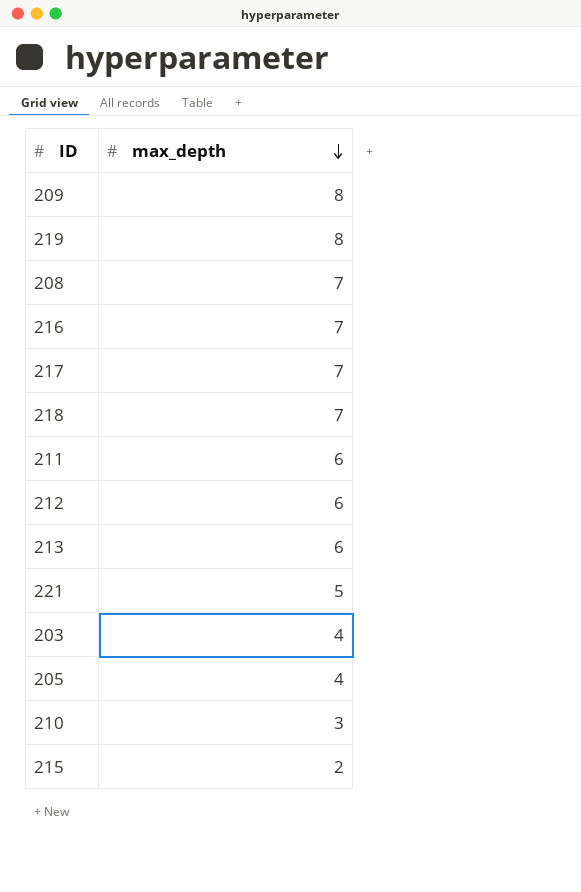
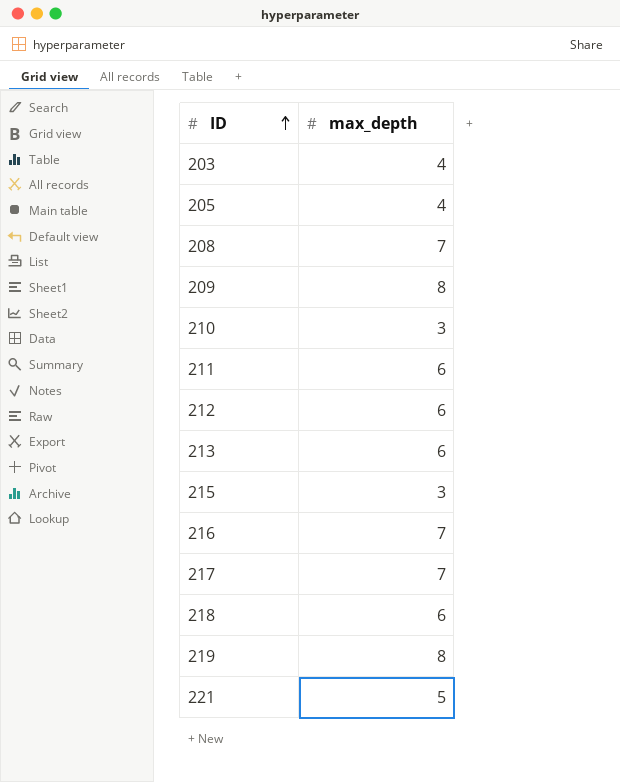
row order: max_depth descending -> ID ascending
215 | max_depth: 2 -> 3
218 | max_depth: 7 -> 6

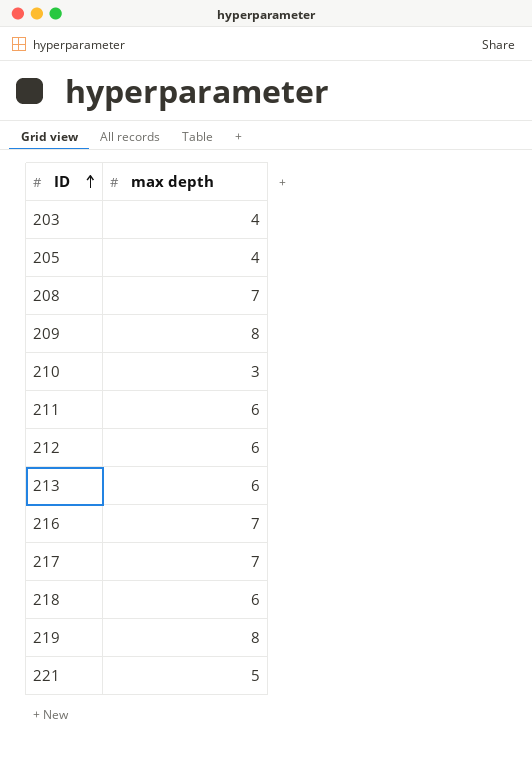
column name: max_depth -> max depth
row 215: 3 -> none

